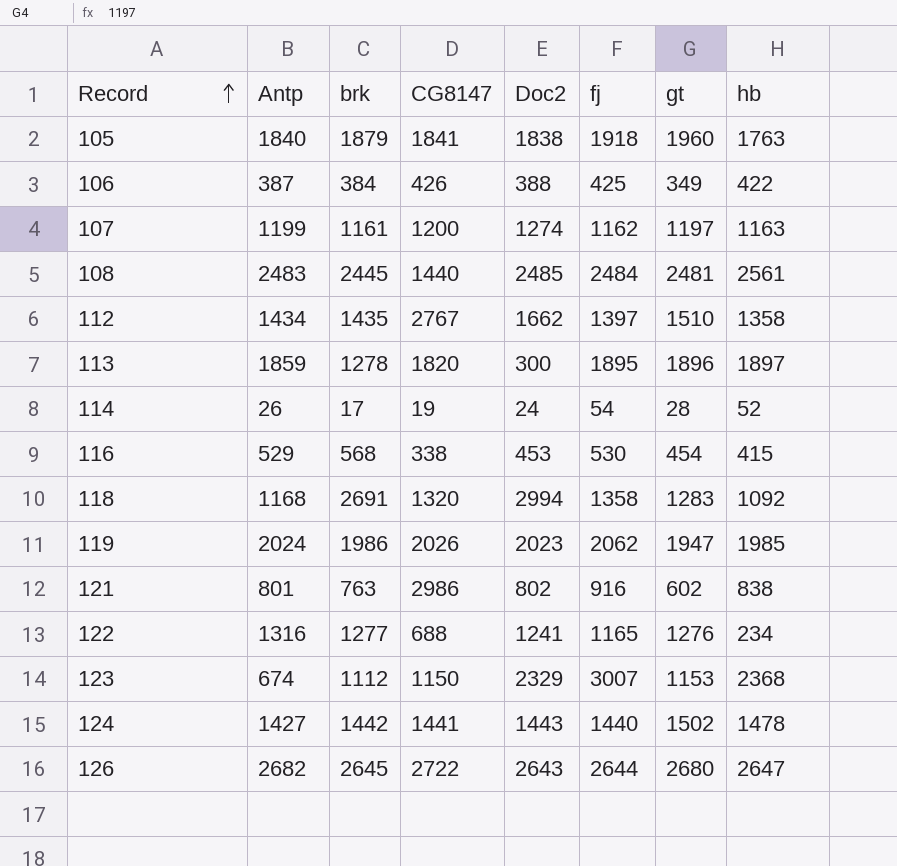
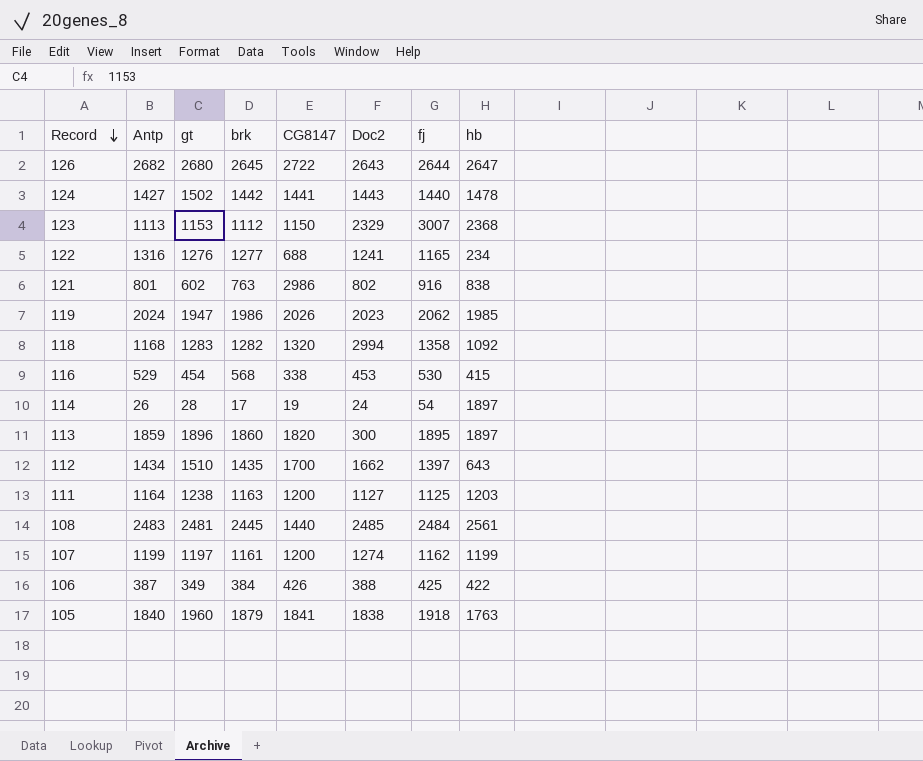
row order: Record ascending -> Record descending
column gt | position: 7 -> 3
123 | Antp: 674 -> 1113
118 | brk: 2691 -> 1282
114 | hb: 52 -> 1897
113 | brk: 1278 -> 1860
112 | CG8147: 2767 -> 1700
112 | hb: 1358 -> 643
row 111: none -> 1164 | 1238 | 1163 | 1200 | 1127 | 1125 | 1203
107 | hb: 1163 -> 1199

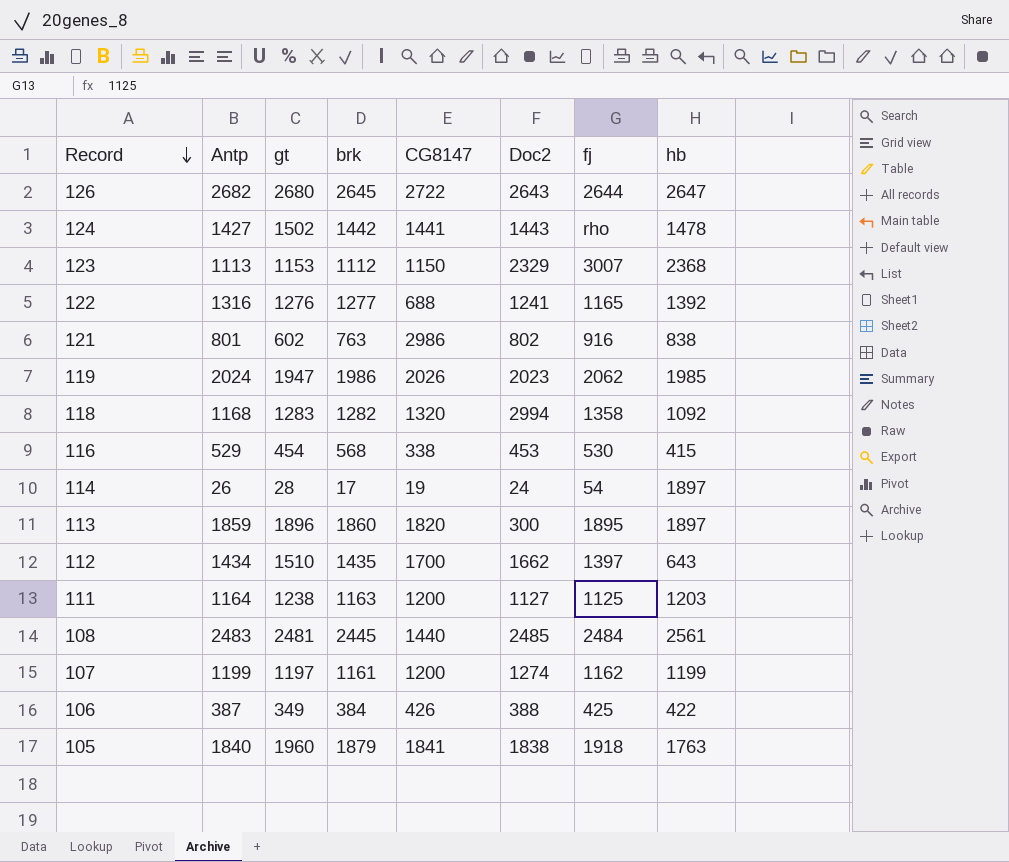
124 | fj: 1440 -> rho
122 | hb: 234 -> 1392

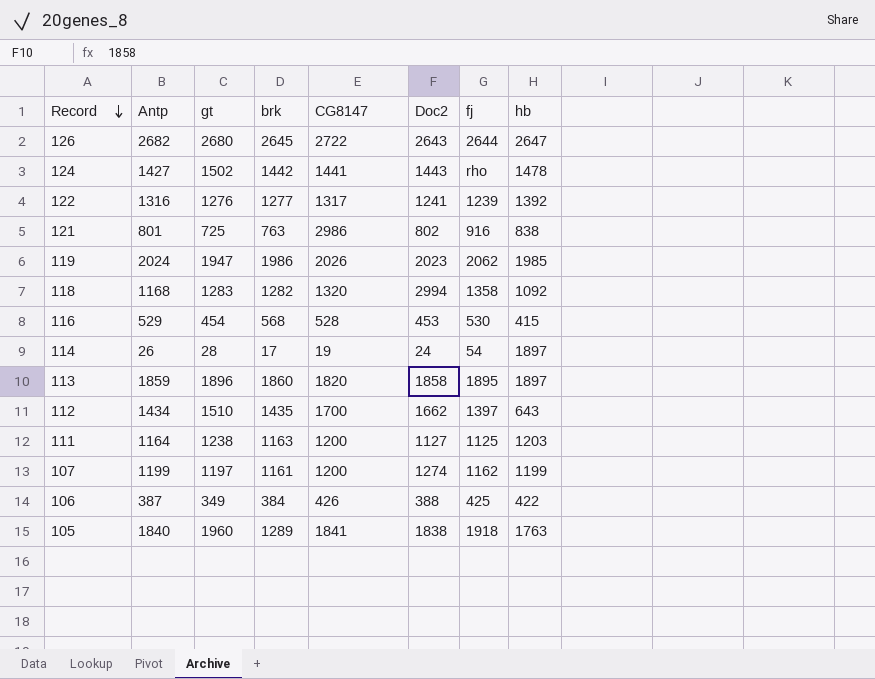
row 123: 1113 | 1153 | 1112 | 1150 | 2329 | 3007 | 2368 -> none
row 108: 2483 | 2481 | 2445 | 1440 | 2485 | 2484 | 2561 -> none
122 | CG8147: 688 -> 1317
122 | fj: 1165 -> 1239
121 | gt: 602 -> 725
116 | CG8147: 338 -> 528
113 | Doc2: 300 -> 1858
105 | brk: 1879 -> 1289

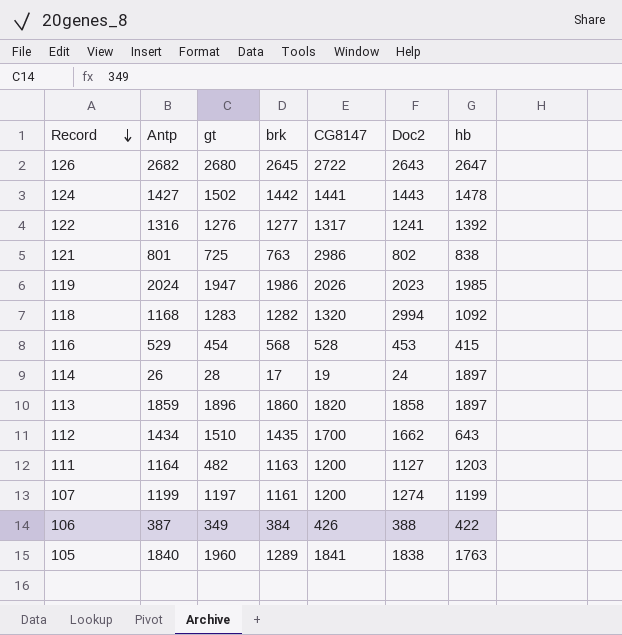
column fj | position: 7 -> none
111 | gt: 1238 -> 482

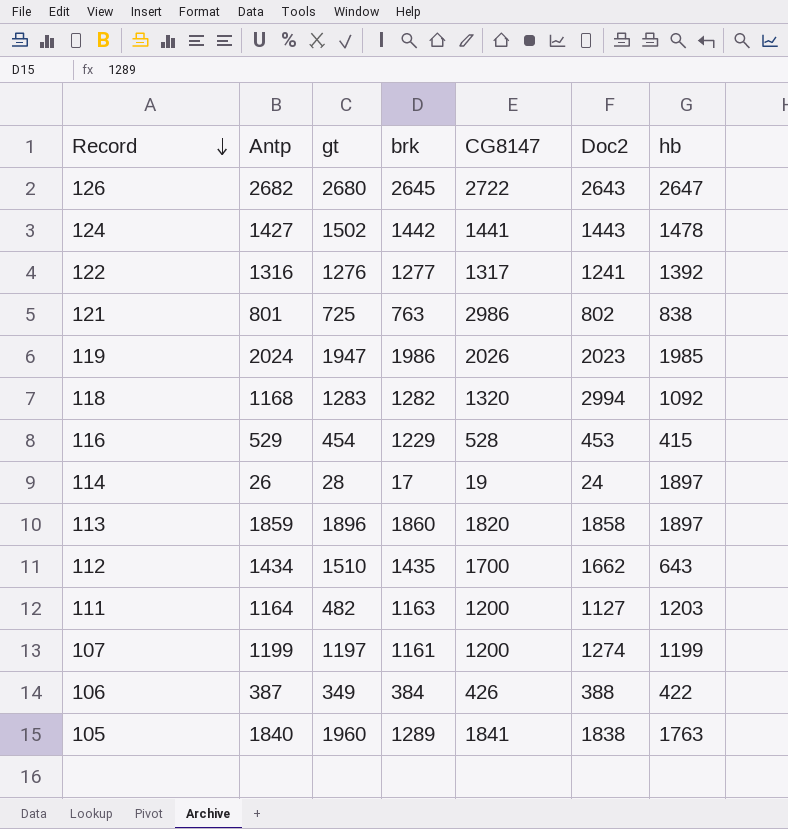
116 | brk: 568 -> 1229

